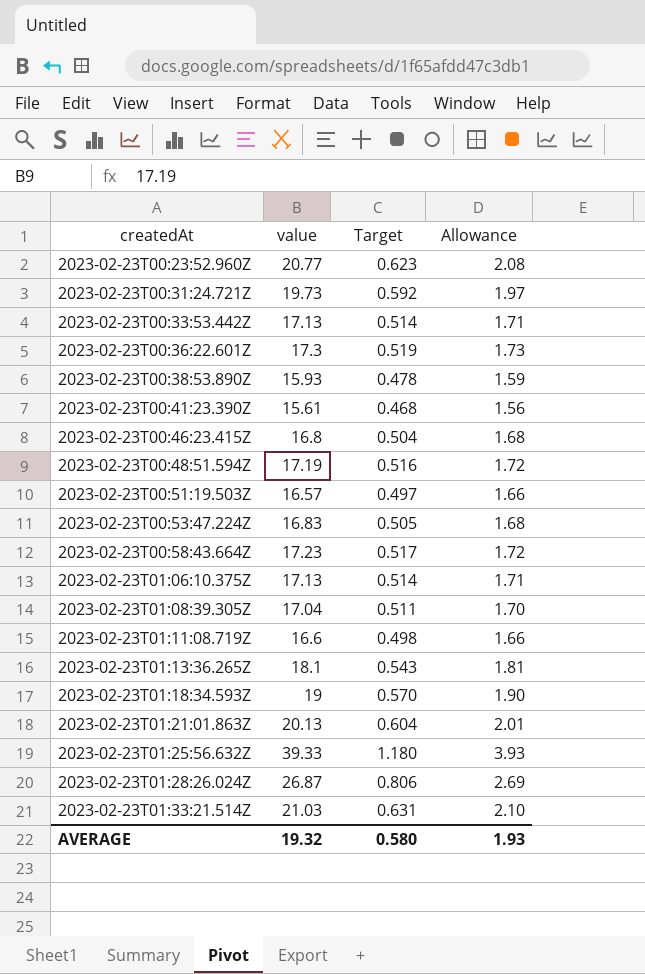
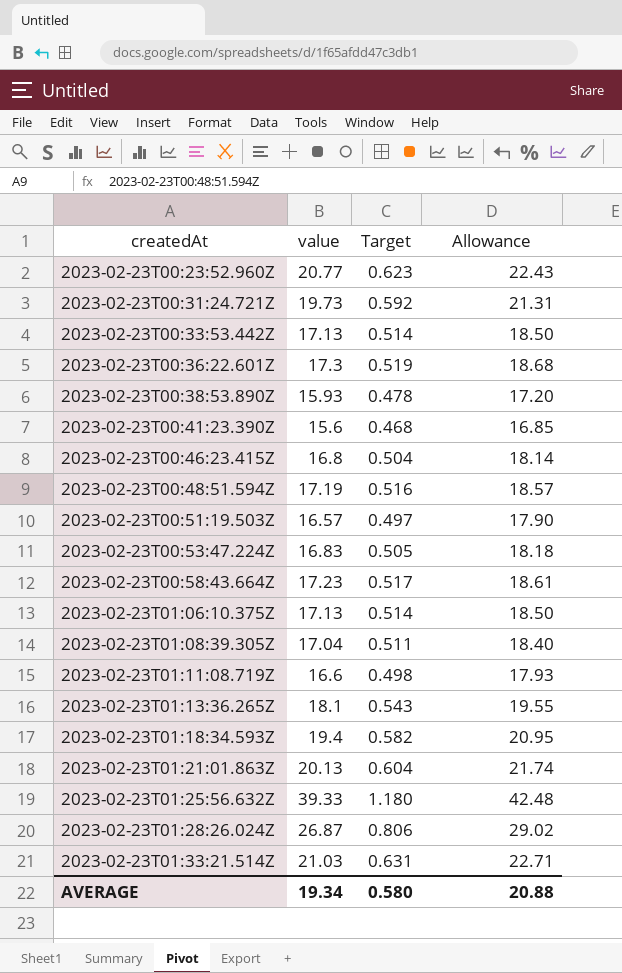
column Allowance | formula: [value] * 0.1 -> [value] * 1.08
2023-02-23T00:41:23.390Z | value: 15.61 -> 15.6
2023-02-23T01:18:34.593Z | value: 19 -> 19.4
2023-02-23T01:18:34.593Z | Target: 0.570 -> 0.582
AVERAGE | value: 19.32 -> 19.34
AVERAGE | Allowance: 1.93 -> 20.88

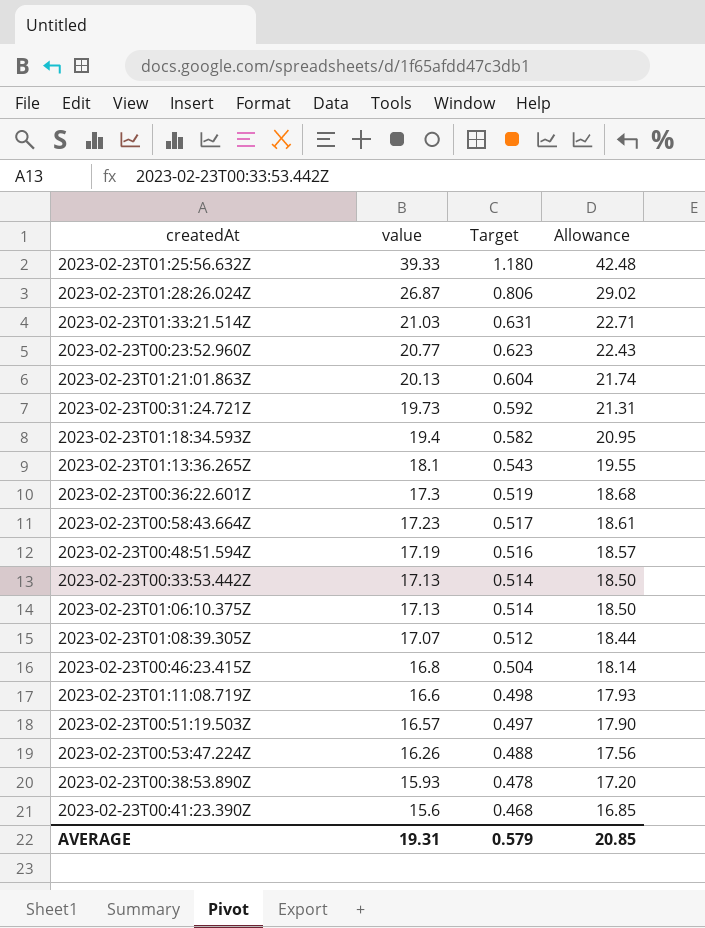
row order: createdAt ascending -> value descending
2023-02-23T01:08:39.305Z | value: 17.04 -> 17.07
2023-02-23T01:08:39.305Z | Target: 0.511 -> 0.512
2023-02-23T01:08:39.305Z | Allowance: 18.40 -> 18.44
2023-02-23T00:53:47.224Z | value: 16.83 -> 16.26
2023-02-23T00:53:47.224Z | Target: 0.505 -> 0.488
2023-02-23T00:53:47.224Z | Allowance: 18.18 -> 17.56
AVERAGE | value: 19.34 -> 19.31
AVERAGE | Target: 0.580 -> 0.579
AVERAGE | Allowance: 20.88 -> 20.85

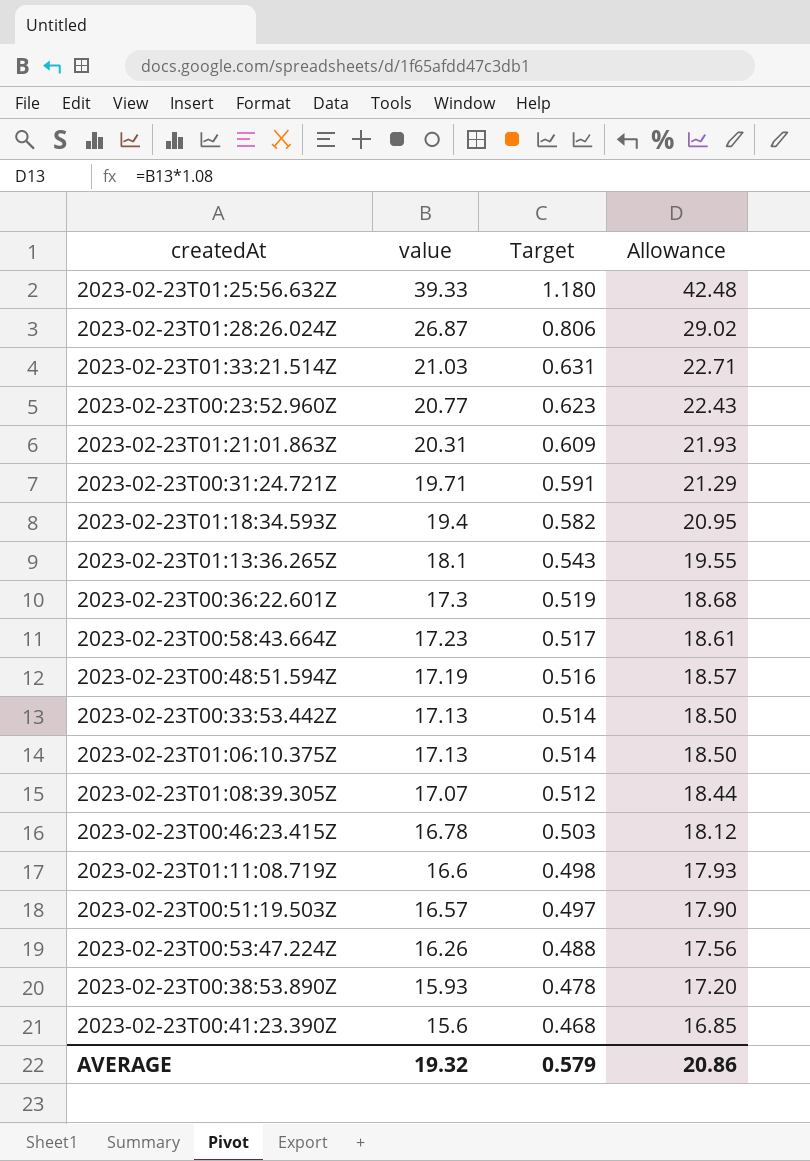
2023-02-23T01:21:01.863Z | value: 20.13 -> 20.31
2023-02-23T01:21:01.863Z | Target: 0.604 -> 0.609
2023-02-23T01:21:01.863Z | Allowance: 21.74 -> 21.93
2023-02-23T00:31:24.721Z | value: 19.73 -> 19.71
2023-02-23T00:31:24.721Z | Target: 0.592 -> 0.591
2023-02-23T00:31:24.721Z | Allowance: 21.31 -> 21.29
2023-02-23T00:46:23.415Z | value: 16.8 -> 16.78
2023-02-23T00:46:23.415Z | Target: 0.504 -> 0.503
2023-02-23T00:46:23.415Z | Allowance: 18.14 -> 18.12
AVERAGE | value: 19.31 -> 19.32
AVERAGE | Allowance: 20.85 -> 20.86

